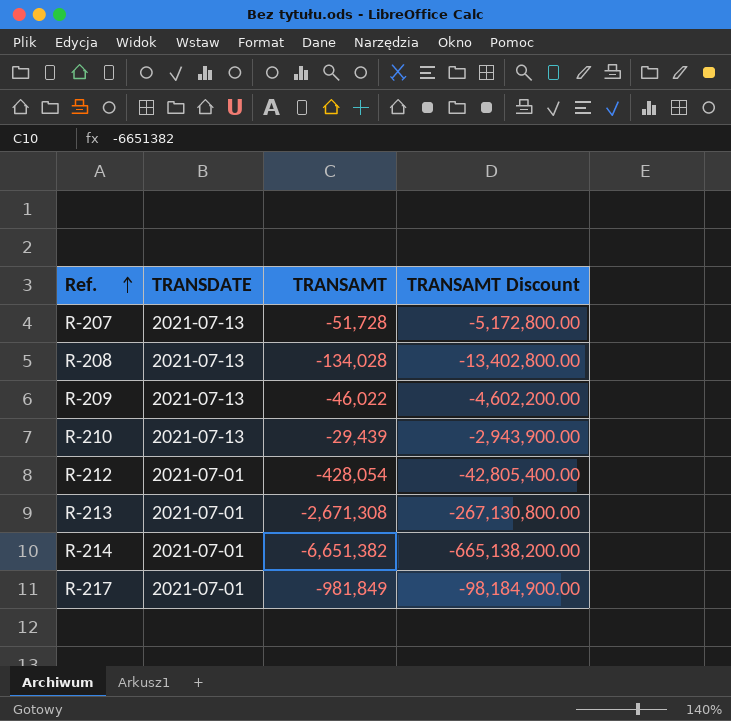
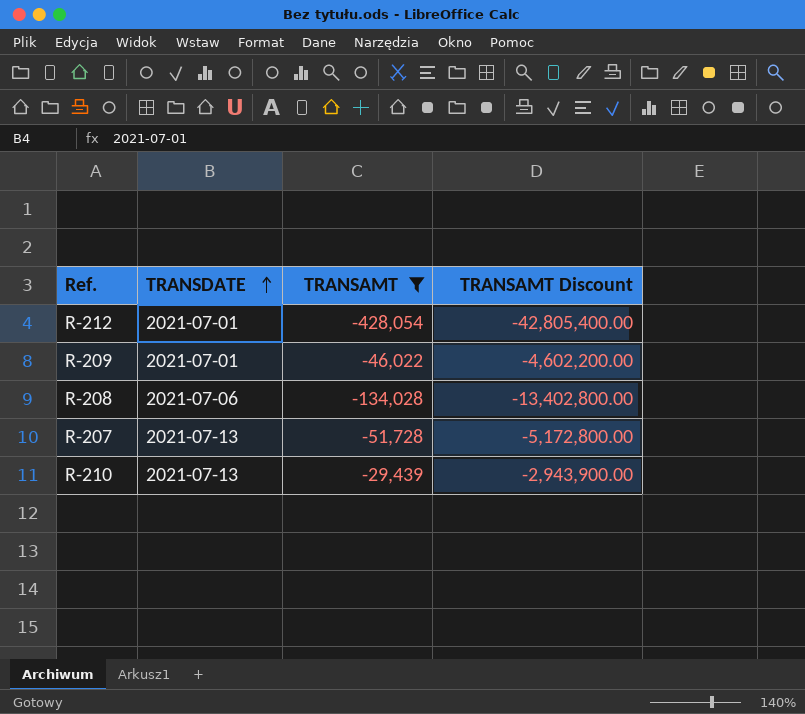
filter: none -> TRANSAMT >= -428,054
row order: Ref. ascending -> TRANSDATE ascending
R-209 | TRANSDATE: 2021-07-13 -> 2021-07-01
R-208 | TRANSDATE: 2021-07-13 -> 2021-07-06

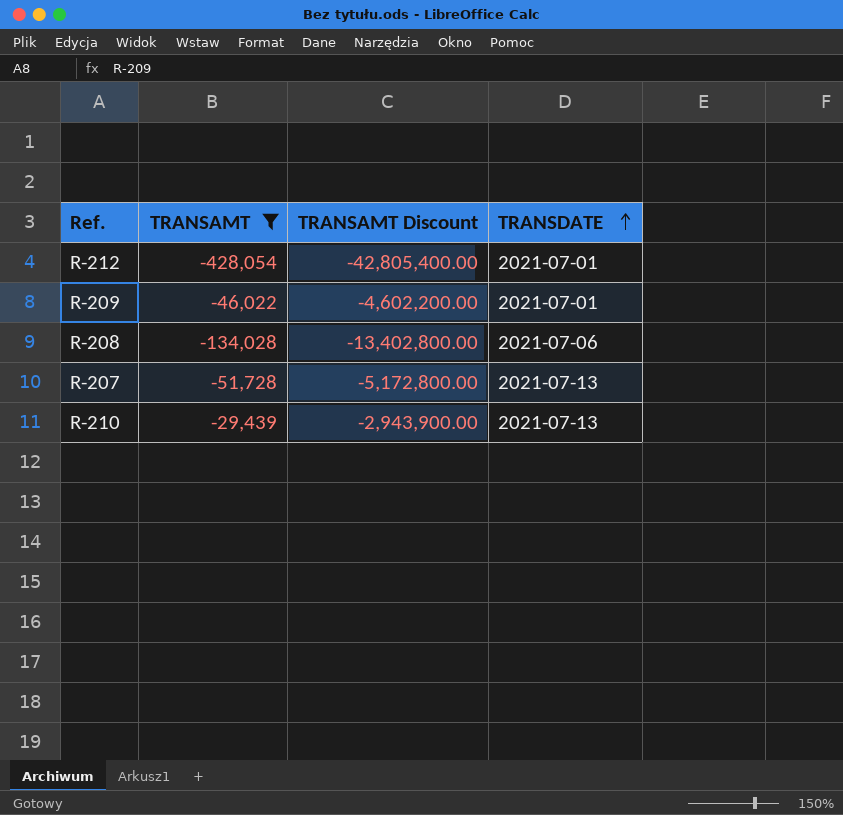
column TRANSDATE | position: 2 -> 4

